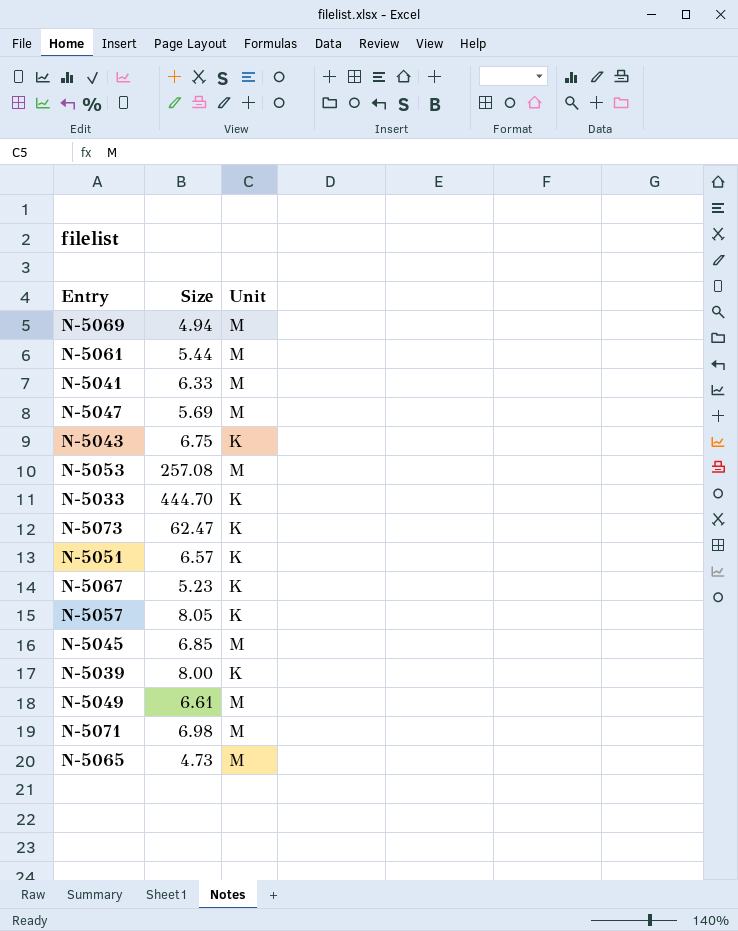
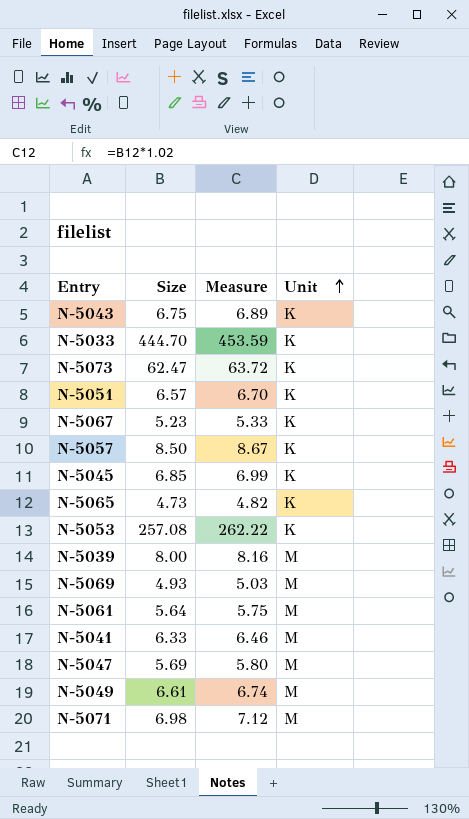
row order: none -> Unit ascending
column Measure | formula: none -> [Size] * 1.02
N-5057 | Size: 8.05 -> 8.50
N-5045 | Unit: M -> K
N-5065 | Unit: M -> K
N-5053 | Unit: M -> K
N-5039 | Unit: K -> M
N-5069 | Size: 4.94 -> 4.93
N-5061 | Size: 5.44 -> 5.64

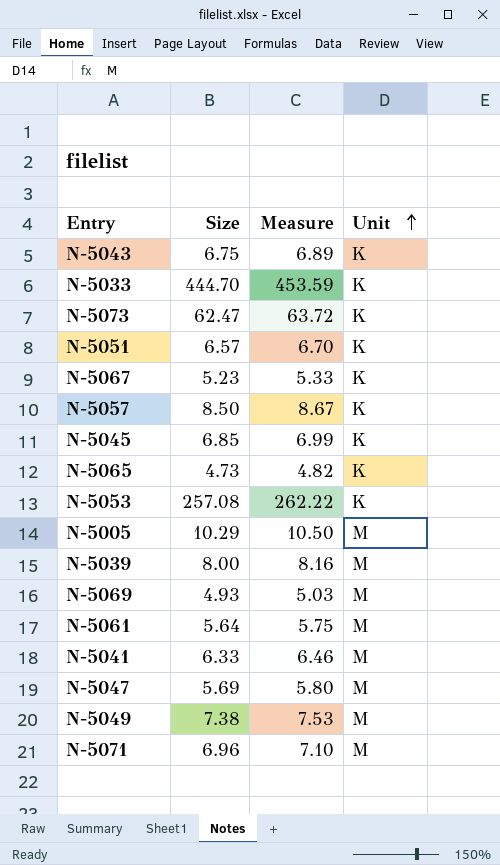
row N-5005: none -> 10.29 | 10.50 | M
N-5049 | Size: 6.61 -> 7.38
N-5049 | Measure: 6.74 -> 7.53
N-5071 | Size: 6.98 -> 6.96
N-5071 | Measure: 7.12 -> 7.10

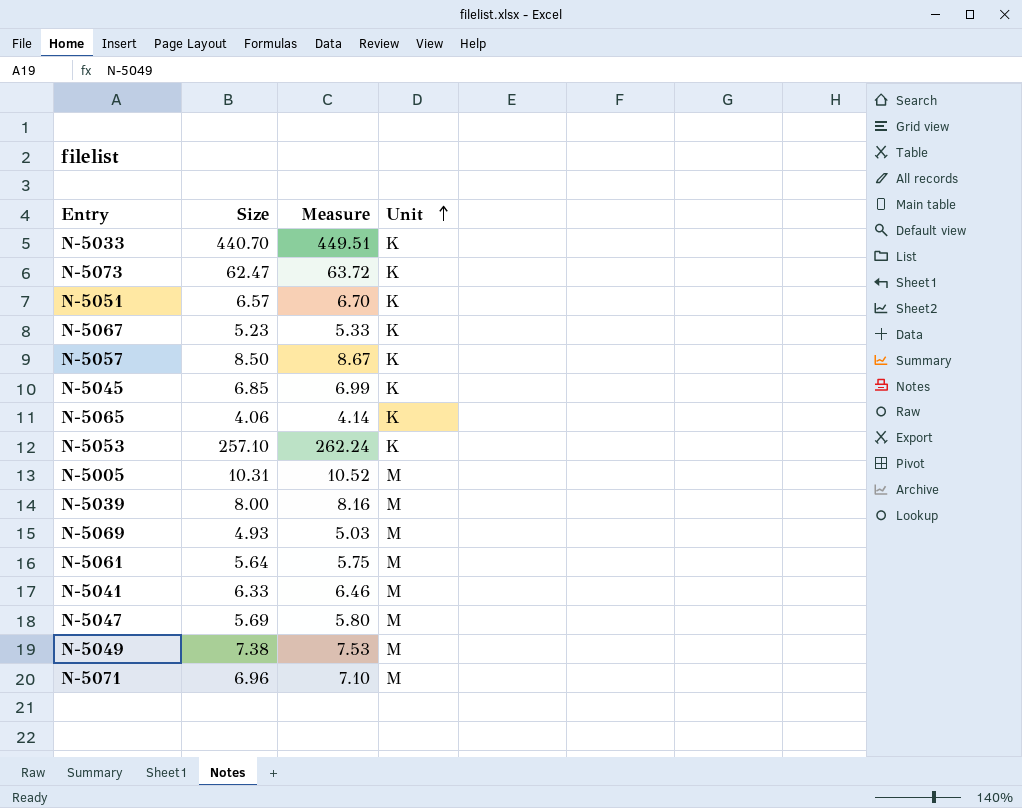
row N-5043: 6.75 | 6.89 | K -> none
N-5033 | Size: 444.70 -> 440.70
N-5033 | Measure: 453.59 -> 449.51
N-5065 | Size: 4.73 -> 4.06
N-5065 | Measure: 4.82 -> 4.14
N-5053 | Size: 257.08 -> 257.10
N-5053 | Measure: 262.22 -> 262.24
N-5005 | Size: 10.29 -> 10.31
N-5005 | Measure: 10.50 -> 10.52

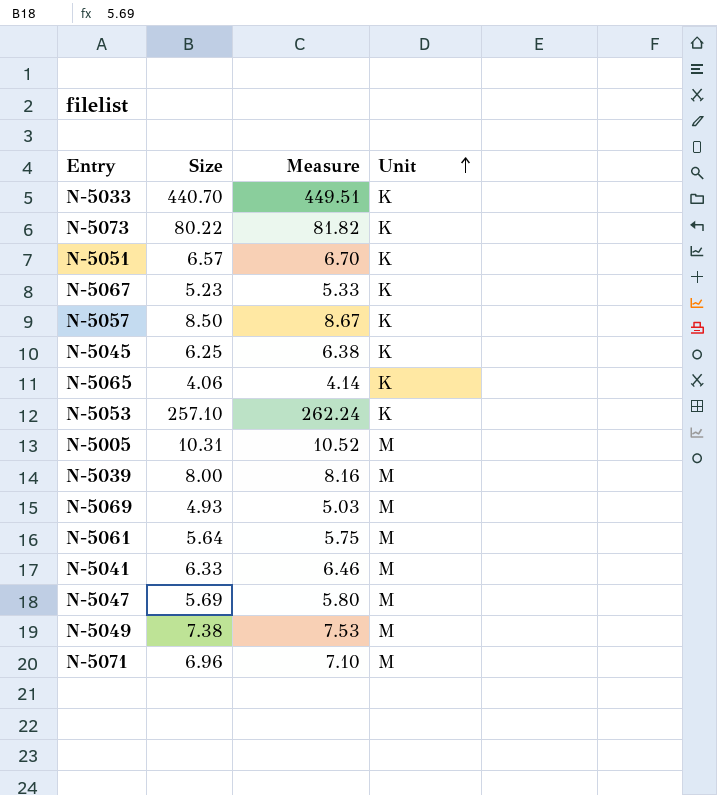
N-5073 | Size: 62.47 -> 80.22
N-5073 | Measure: 63.72 -> 81.82
N-5045 | Size: 6.85 -> 6.25
N-5045 | Measure: 6.99 -> 6.38

